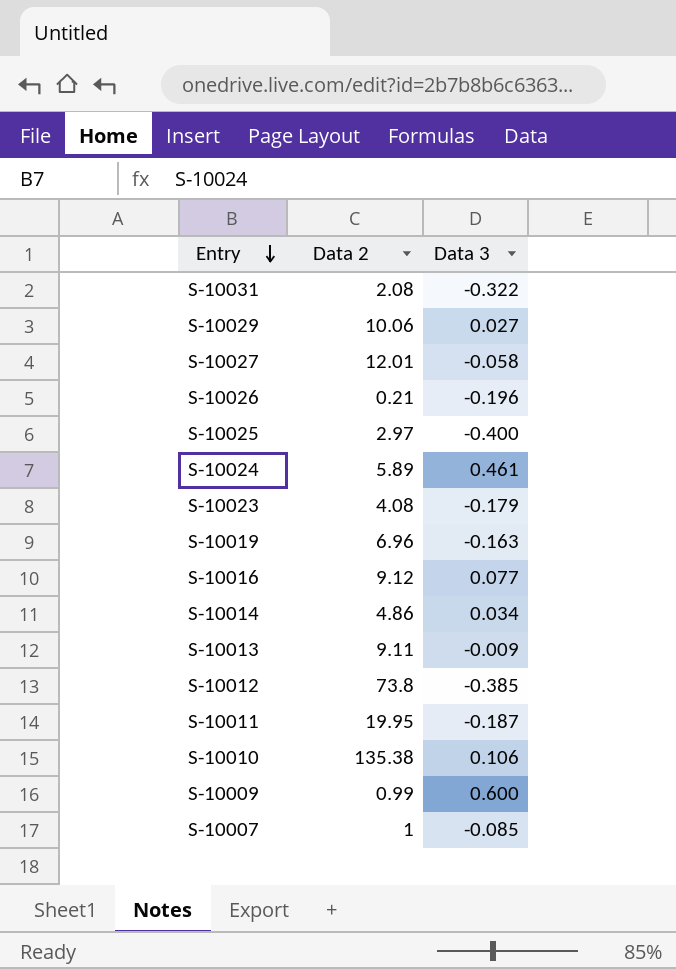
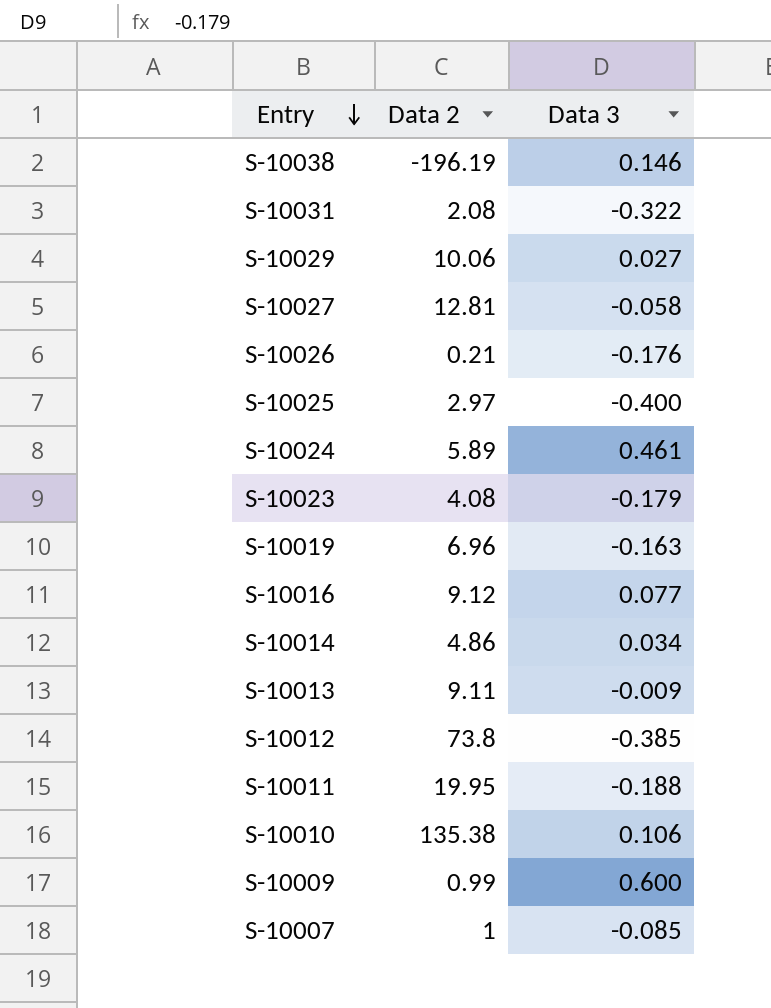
row S-10038: none -> -196.19 | 0.146
S-10027 | Data 2: 12.01 -> 12.81
S-10026 | Data 3: -0.196 -> -0.176
S-10011 | Data 3: -0.187 -> -0.188

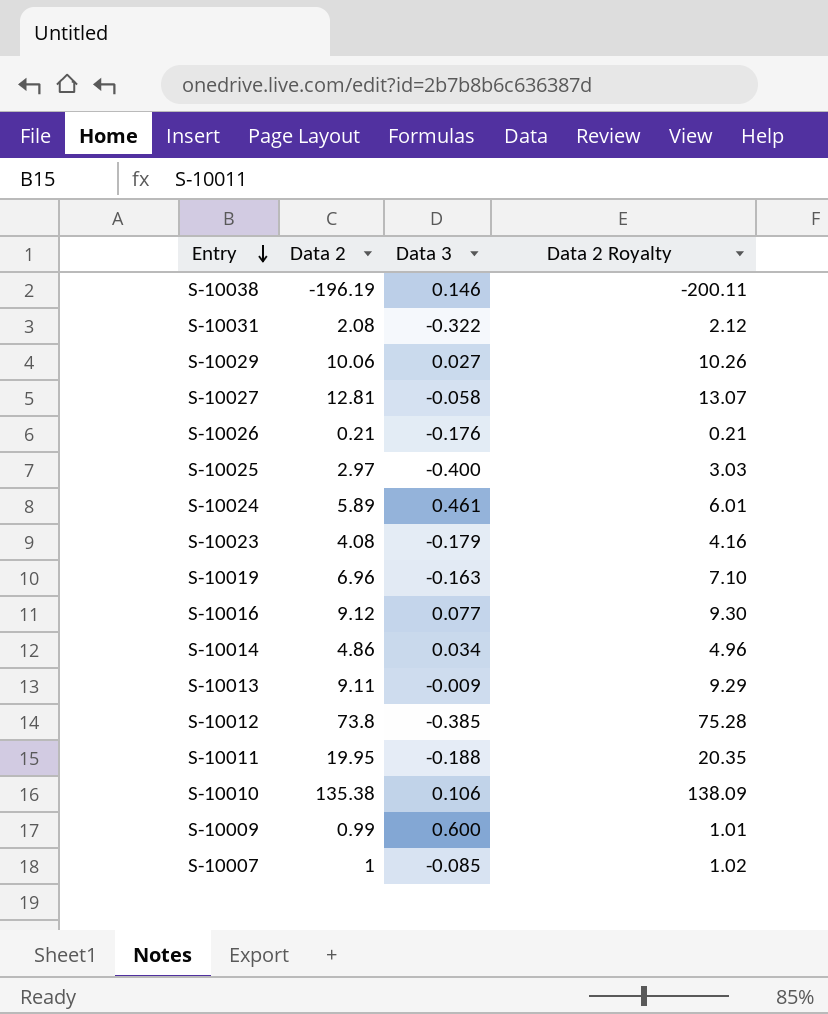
column Data 2 Royalty | formula: none -> [Data 2] * 1.02

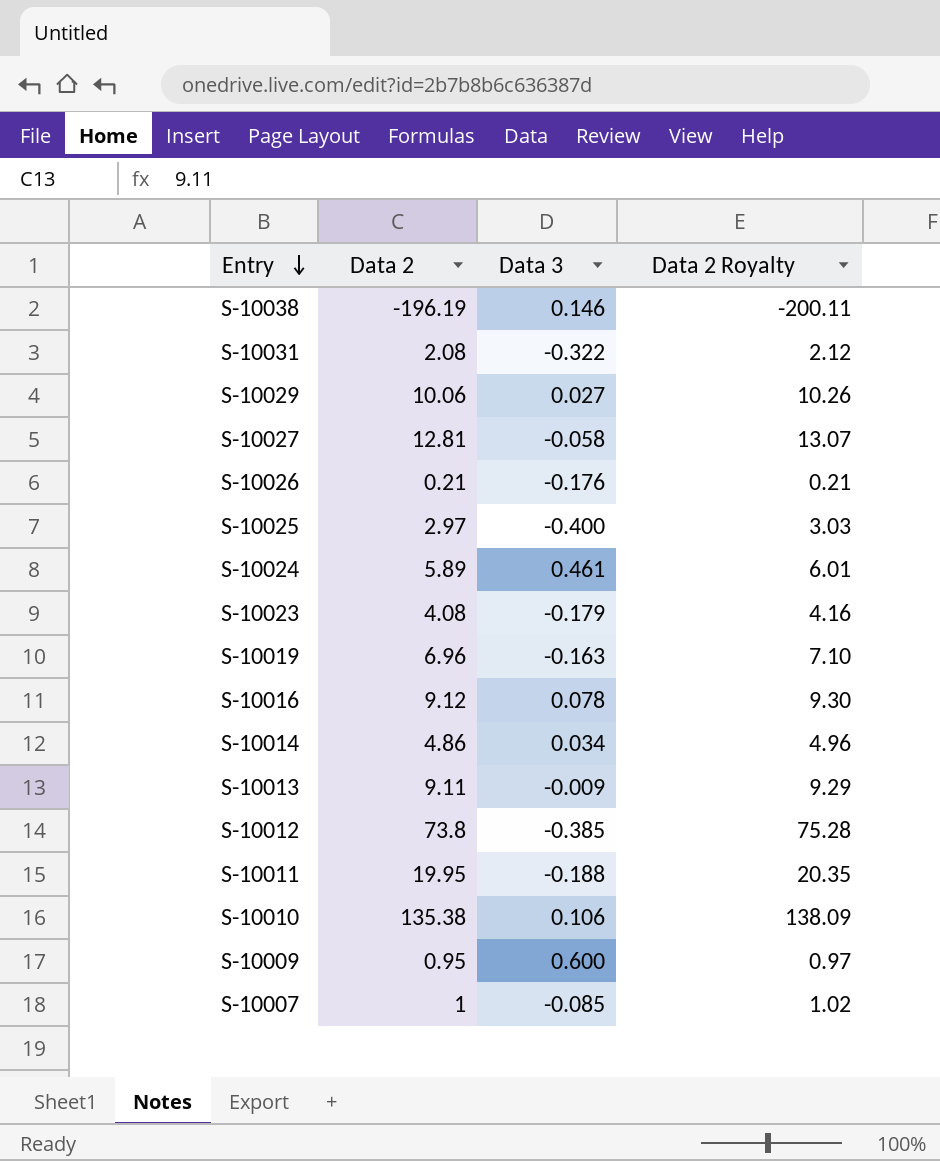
S-10016 | Data 3: 0.077 -> 0.078
S-10009 | Data 2: 0.99 -> 0.95
S-10009 | Data 2 Royalty: 1.01 -> 0.97

